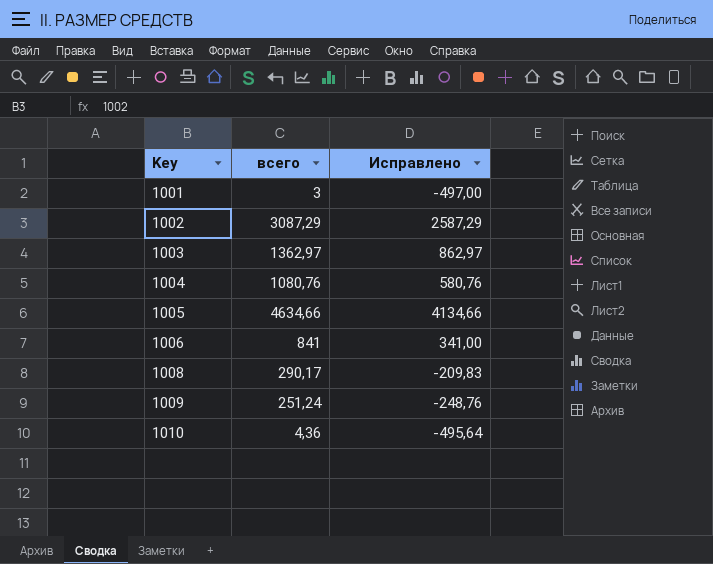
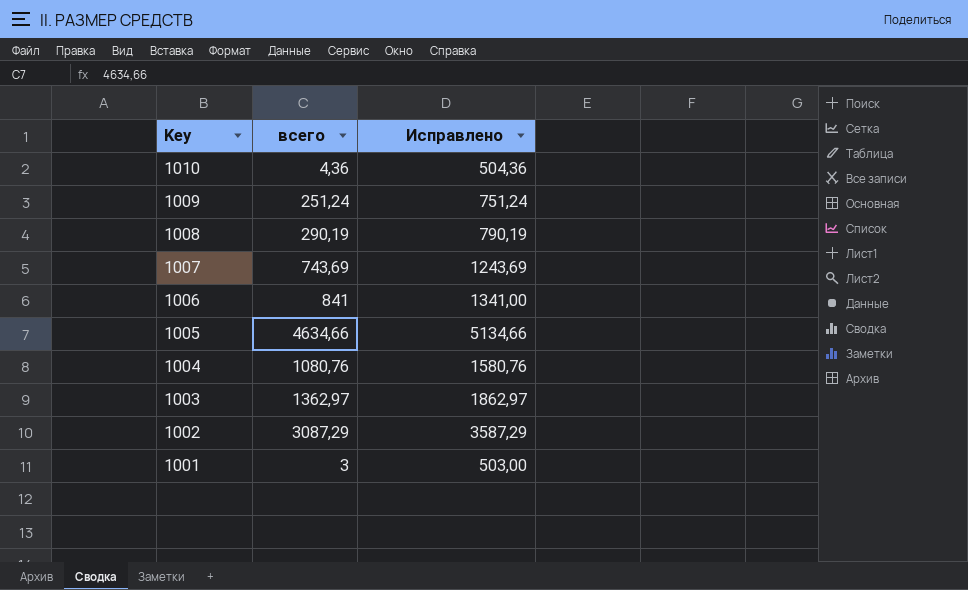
row order: Key ascending -> Key descending
column Исправлено | formula: [всего] - 500 -> [всего] + 500
1008 | всего: 290,17 -> 290,19
row 1007: none -> 743,69 | 1243,69

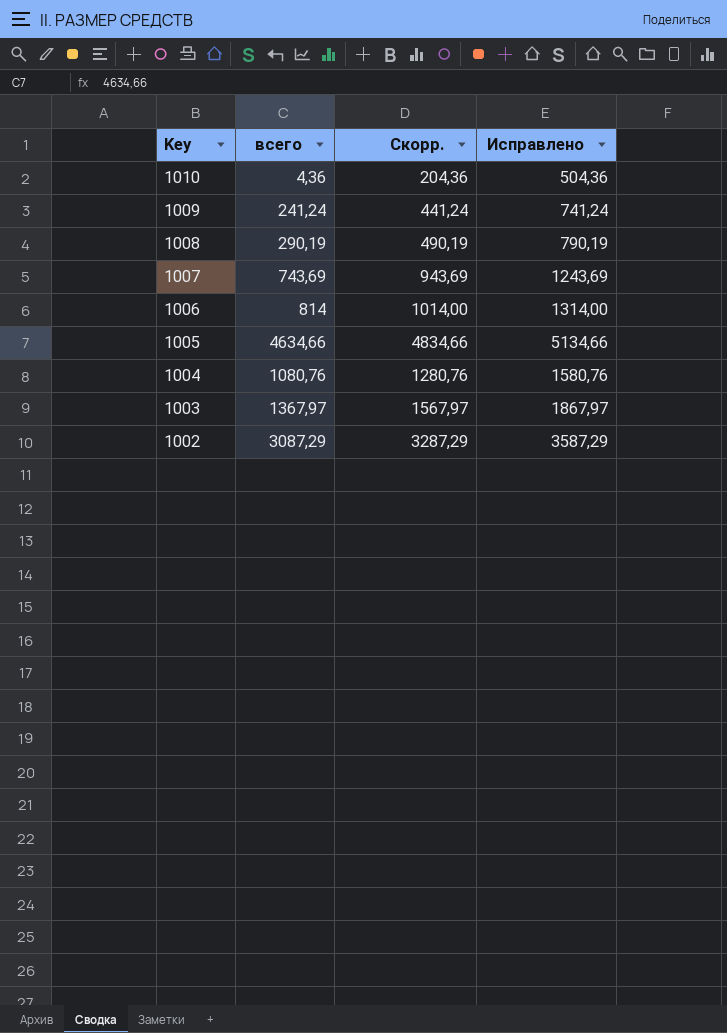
column Скорр. | formula: none -> [всего] + 200
row 1001: 3 | 503,00 -> none
1009 | всего: 251,24 -> 241,24
1009 | Исправлено: 751,24 -> 741,24
1006 | всего: 841 -> 814
1006 | Исправлено: 1341,00 -> 1314,00
1003 | всего: 1362,97 -> 1367,97
1003 | Исправлено: 1862,97 -> 1867,97

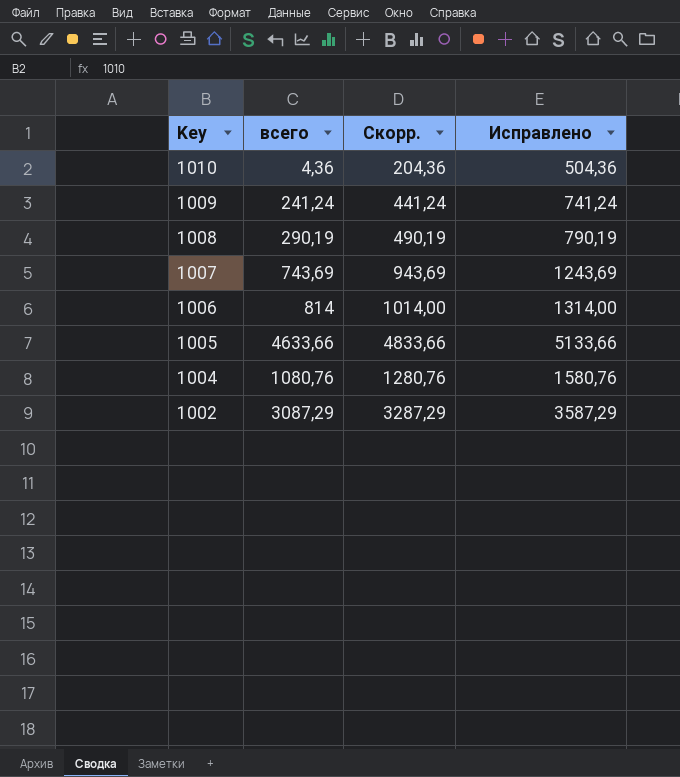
row 1003: 1367,97 | 1567,97 | 1867,97 -> none
1005 | всего: 4634,66 -> 4633,66
1005 | Скорр.: 4834,66 -> 4833,66
1005 | Исправлено: 5134,66 -> 5133,66

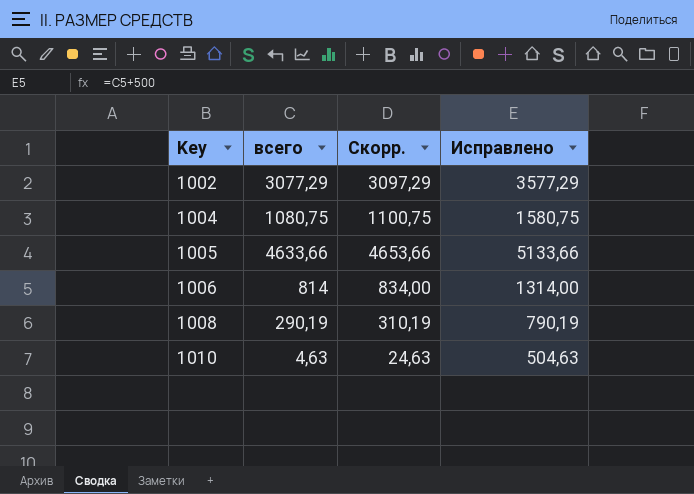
row order: Key descending -> Key ascending
column Скорр. | formula: [всего] + 200 -> [всего] + 20
row 1009: 241,24 | 441,24 | 741,24 -> none
row 1007: 743,69 | 943,69 | 1243,69 -> none
1002 | всего: 3087,29 -> 3077,29
1002 | Исправлено: 3587,29 -> 3577,29
1004 | всего: 1080,76 -> 1080,75
1004 | Исправлено: 1580,76 -> 1580,75
1010 | всего: 4,36 -> 4,63
1010 | Исправлено: 504,36 -> 504,63

